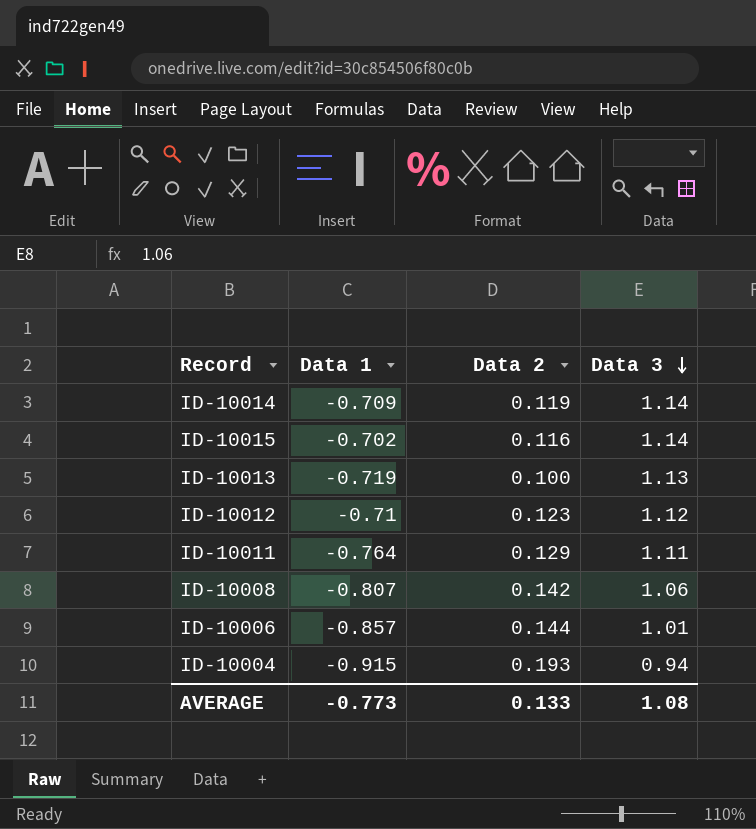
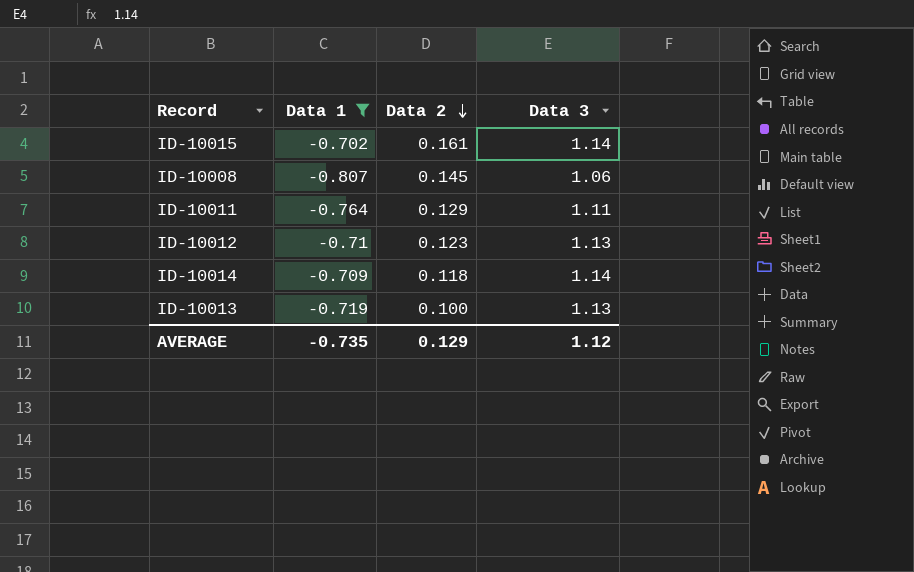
filter: none -> Data 1 >= -0.807
row order: Data 3 descending -> Data 2 descending
ID-10015 | Data 2: 0.116 -> 0.161
ID-10008 | Data 2: 0.142 -> 0.145
ID-10012 | Data 3: 1.12 -> 1.13
ID-10014 | Data 2: 0.119 -> 0.118
AVERAGE | Data 1: -0.773 -> -0.735
AVERAGE | Data 2: 0.133 -> 0.129
AVERAGE | Data 3: 1.08 -> 1.12

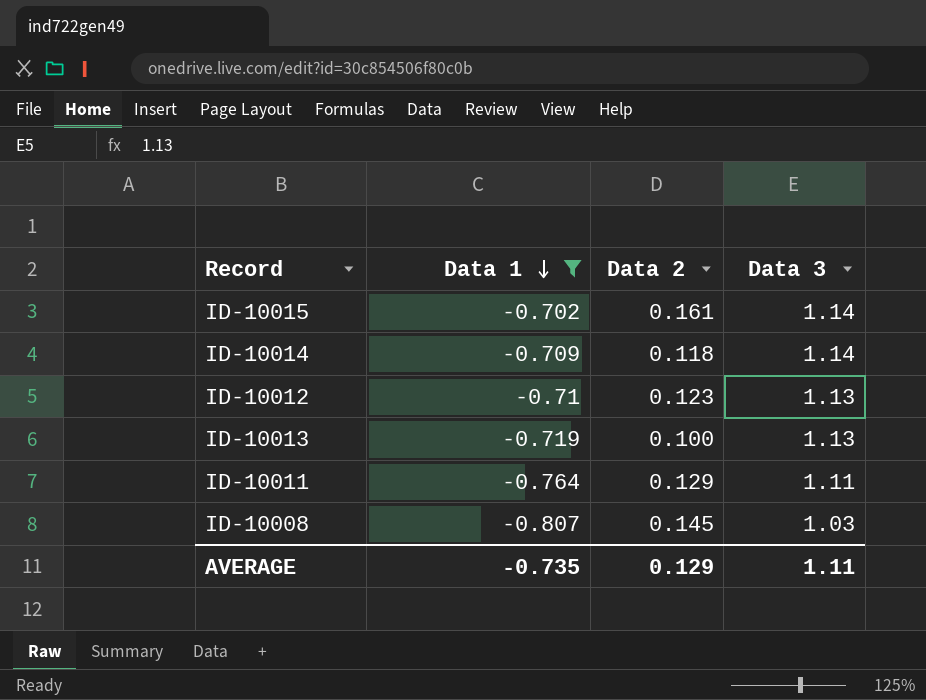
row order: Data 2 descending -> Data 1 descending
ID-10008 | Data 3: 1.06 -> 1.03
AVERAGE | Data 3: 1.12 -> 1.11

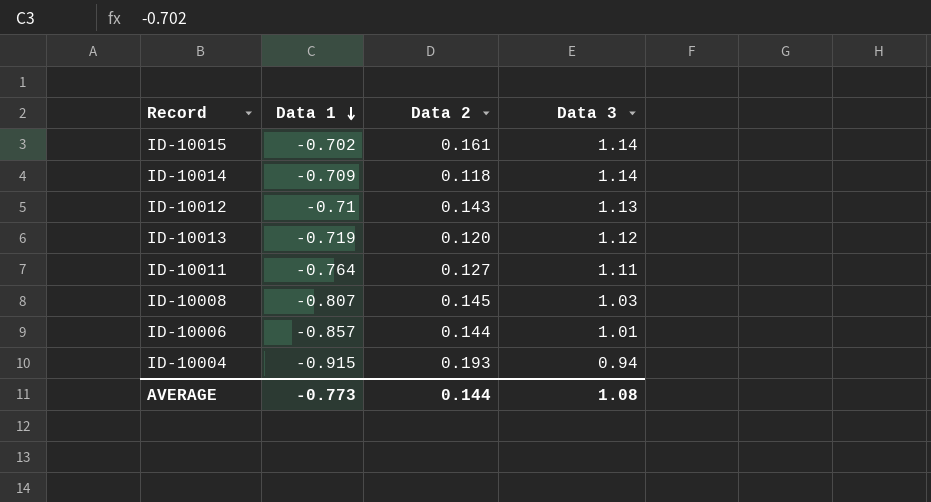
filter: Data 1 >= -0.807 -> none
ID-10012 | Data 2: 0.123 -> 0.143
ID-10013 | Data 2: 0.100 -> 0.120
ID-10013 | Data 3: 1.13 -> 1.12
ID-10011 | Data 2: 0.129 -> 0.127
AVERAGE | Data 1: -0.735 -> -0.773
AVERAGE | Data 2: 0.129 -> 0.144
AVERAGE | Data 3: 1.11 -> 1.08

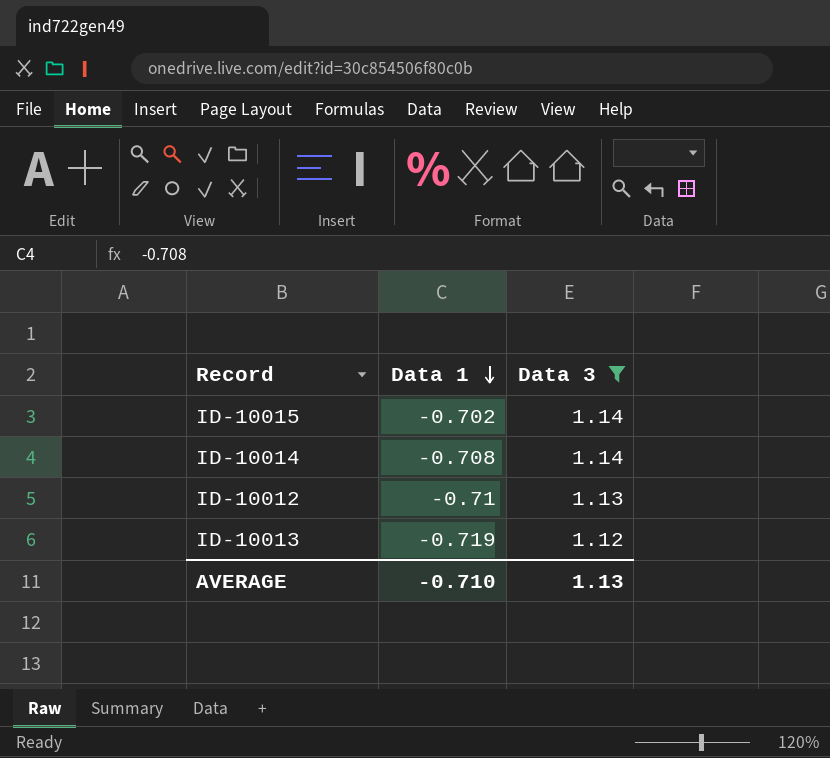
filter: none -> Data 3 >= 1.12
column Data 2 | position: 3 -> none
ID-10014 | Data 1: -0.709 -> -0.708
AVERAGE | Data 1: -0.773 -> -0.710
AVERAGE | Data 3: 1.08 -> 1.13

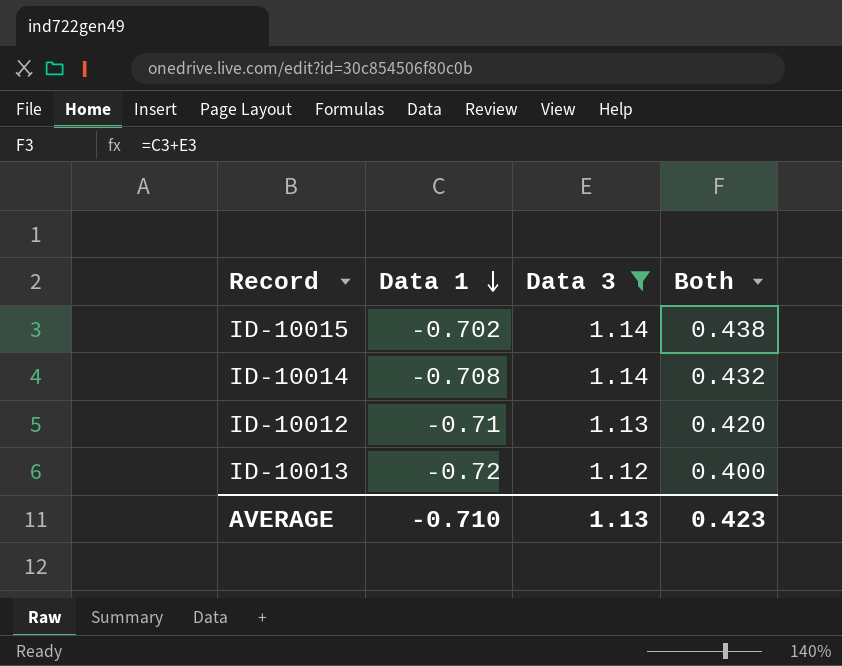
column Both | formula: none -> [Data 1] + [Data 3]
ID-10013 | Data 1: -0.719 -> -0.72

